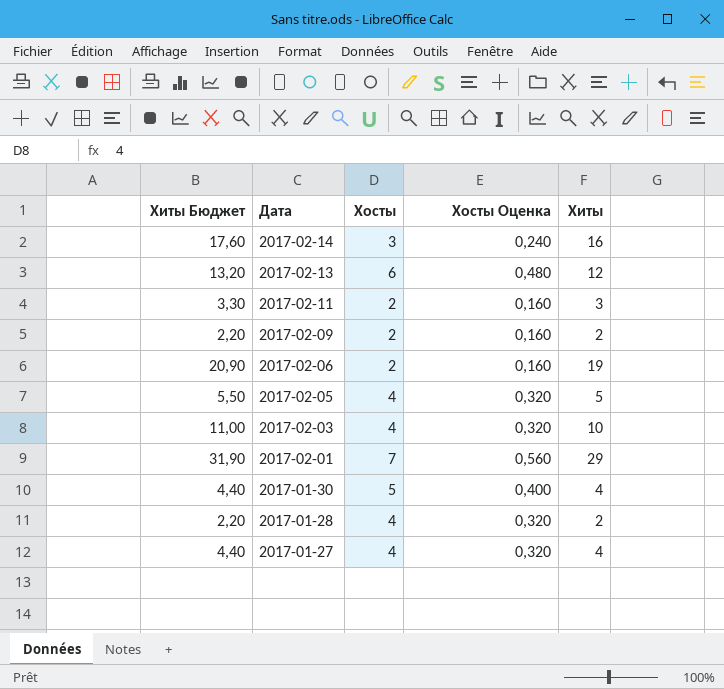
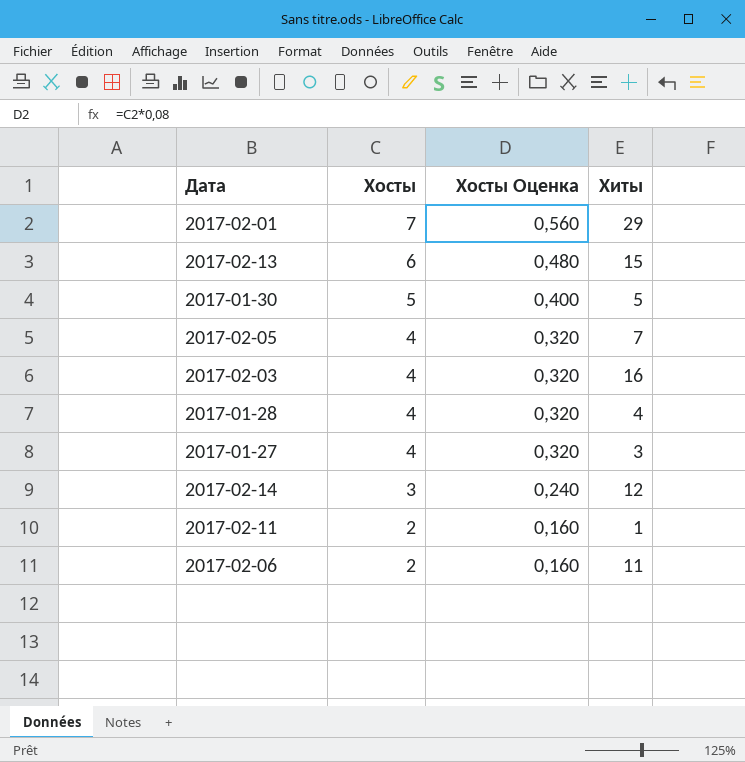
row order: Дата descending -> Хосты descending
column Хиты Бюджет | formula: [Хиты] * 1,1 -> none
row 2017-02-09: 2,20 | 2 | 0,160 | 2 -> none
2017-02-13 | Хиты: 12 -> 15
2017-01-30 | Хиты: 4 -> 5
2017-02-05 | Хиты: 5 -> 7
2017-02-03 | Хиты: 10 -> 16
2017-01-28 | Хиты: 2 -> 4
2017-01-27 | Хиты: 4 -> 3
2017-02-14 | Хиты: 16 -> 12
2017-02-11 | Хиты: 3 -> 1
2017-02-06 | Хиты: 19 -> 11

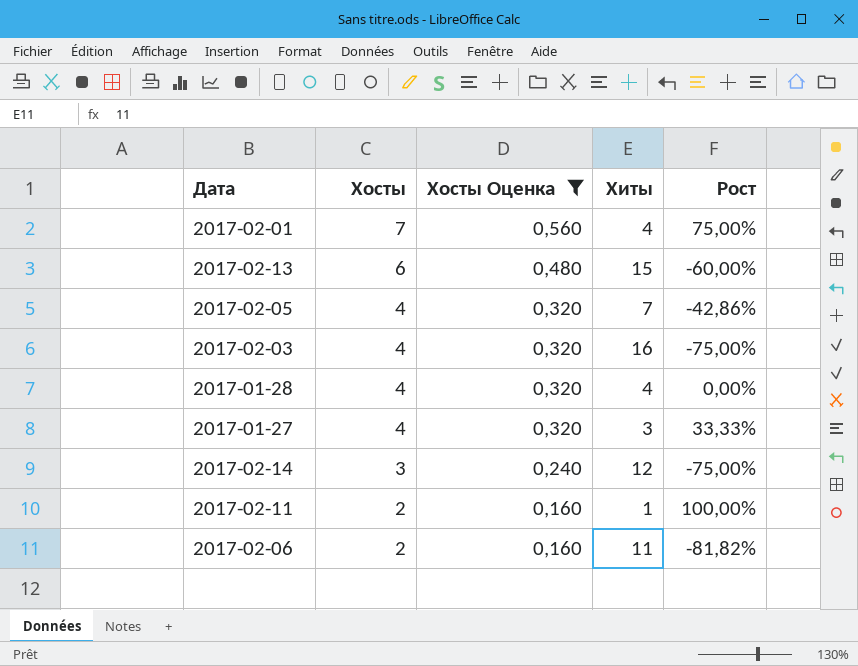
filter: none -> Хосты Оценка != 0,400
column Рост | formula: none -> ([Хосты] - [Хиты]) / [Хиты]
2017-02-01 | Хиты: 29 -> 4

